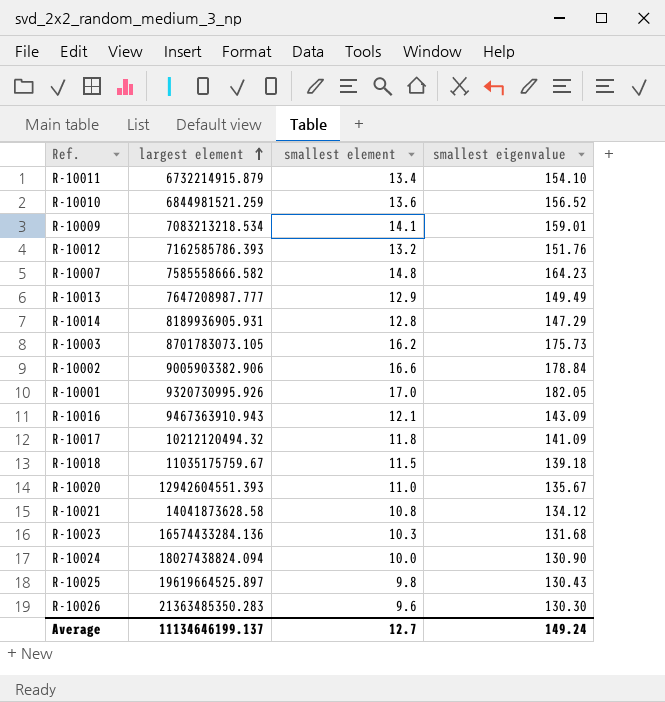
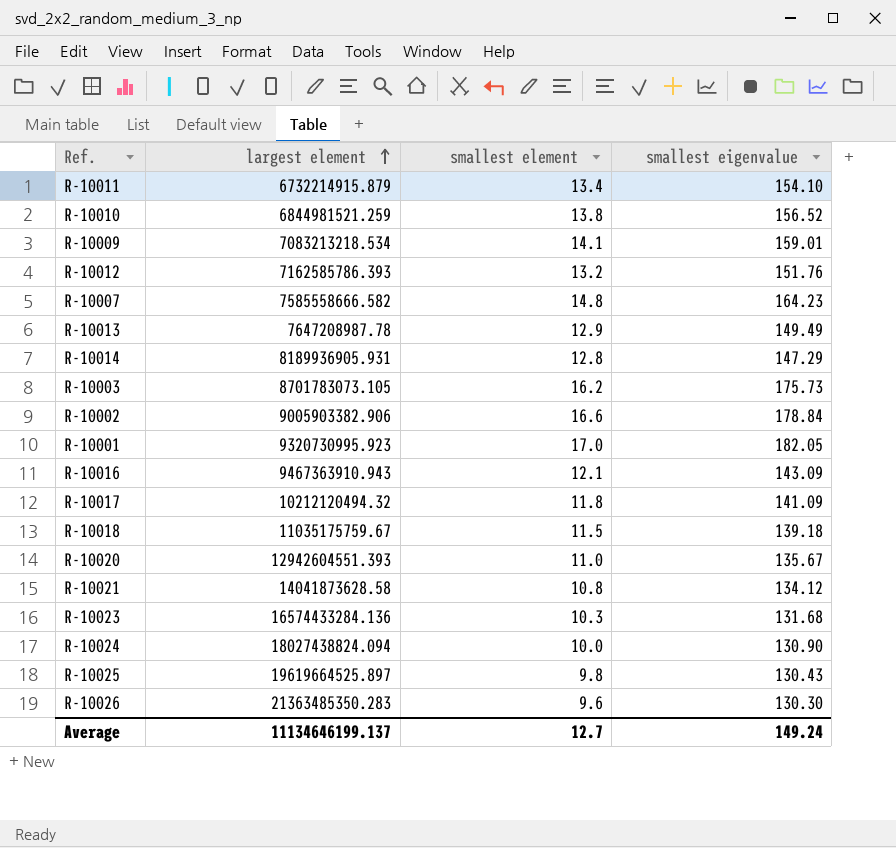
R-10010 | smallest element: 13.6 -> 13.8
R-10013 | largest element: 7647208987.777 -> 7647208987.78
R-10001 | largest element: 9320730995.926 -> 9320730995.923

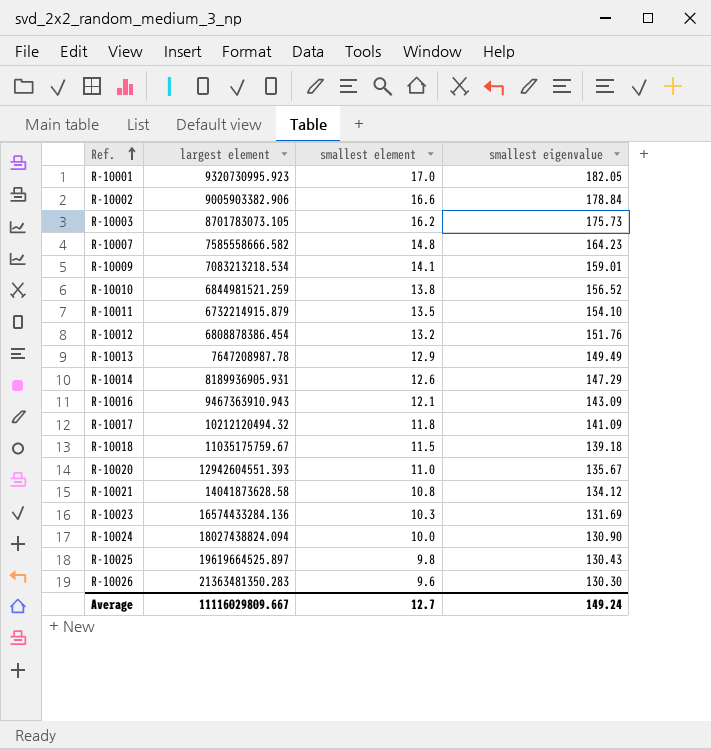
row order: largest element ascending -> Ref. ascending
R-10011 | smallest element: 13.4 -> 13.5
R-10012 | largest element: 7162585786.393 -> 6808878386.454
R-10014 | smallest element: 12.8 -> 12.6
R-10023 | smallest eigenvalue: 131.68 -> 131.69
R-10026 | largest element: 21363485350.283 -> 21363481350.283
Average | largest element: 11134646199.137 -> 11116029809.667

